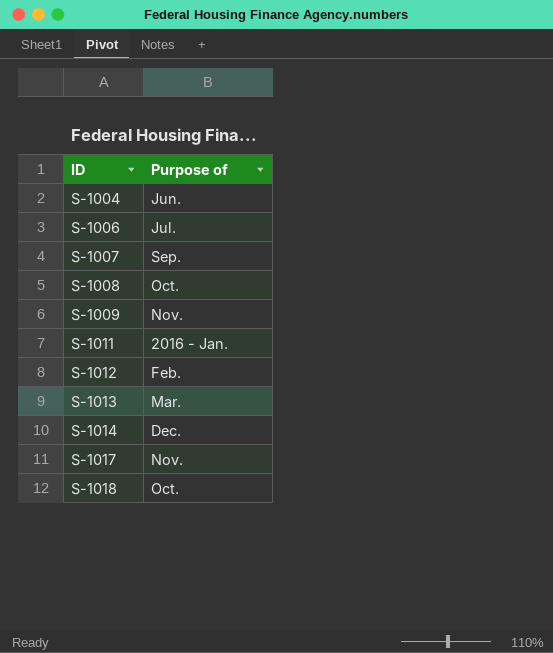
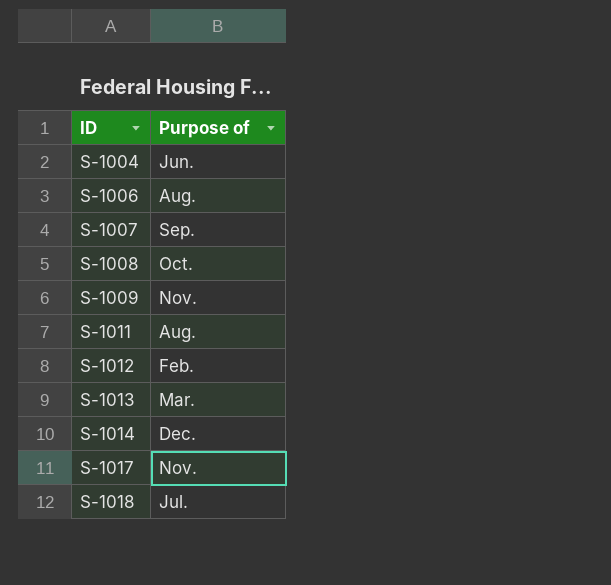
S-1006 | Purpose of: Jul. -> Aug.
S-1011 | Purpose of: 2016 - Jan. -> Aug.
S-1018 | Purpose of: Oct. -> Jul.

